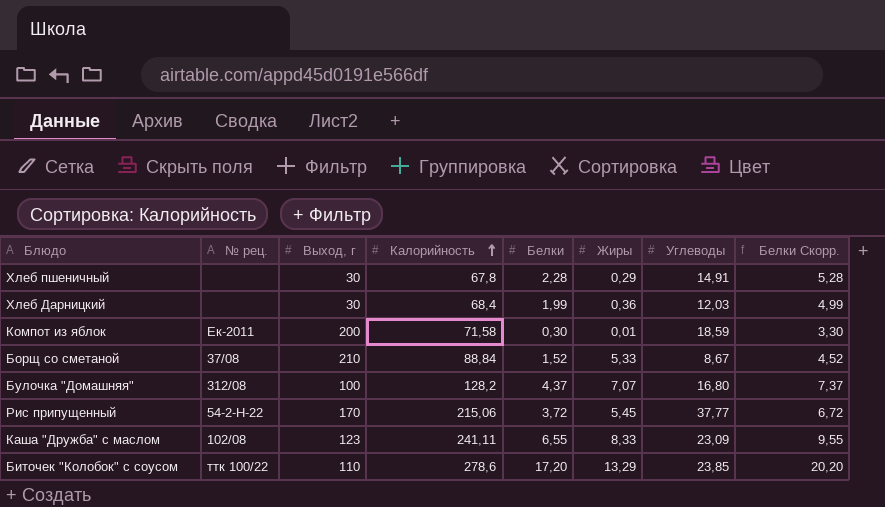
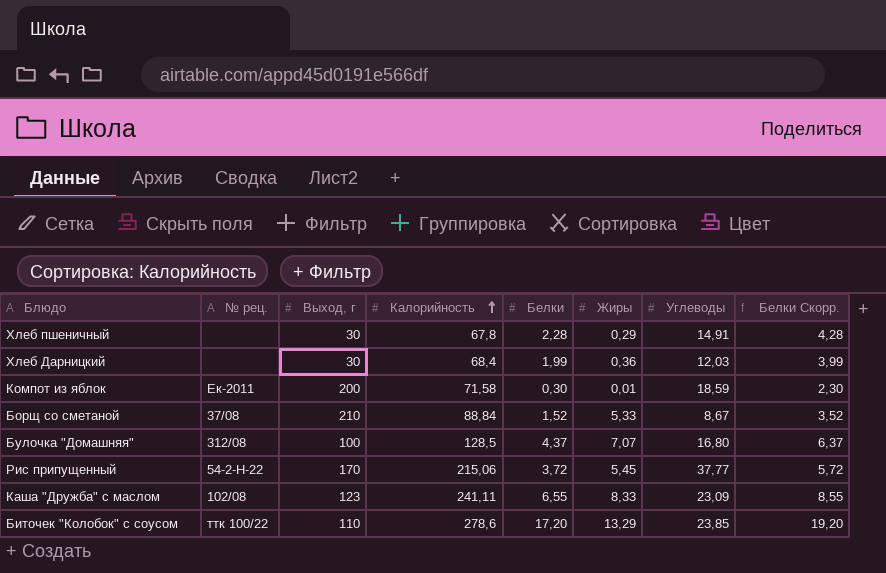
column Белки Скорр. | formula: [Белки] + 3 -> [Белки] + 2
Булочка "Домашняя" | Калорийность: 128,2 -> 128,5

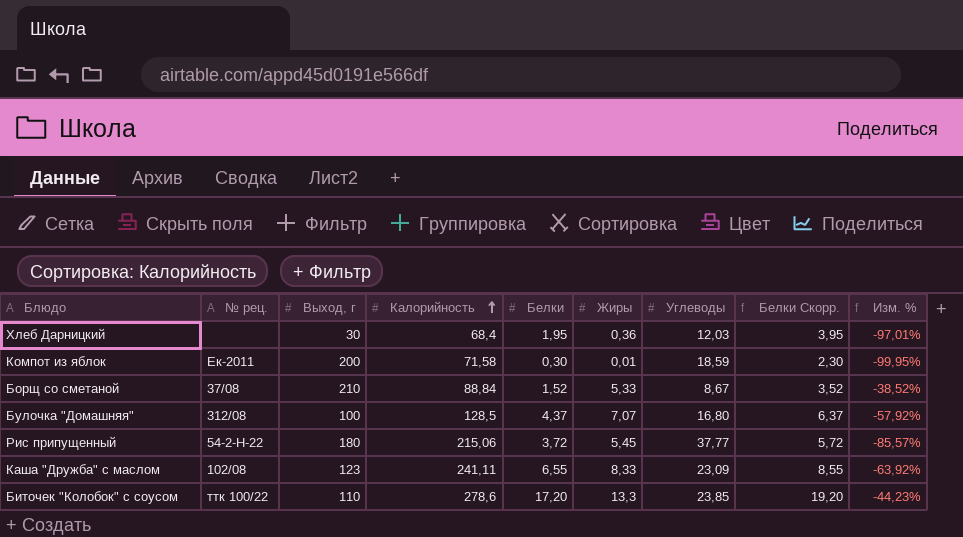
column Изм. % | formula: none -> ([Жиры] - [Углеводы]) / [Углеводы]
row Хлеб пшеничный: none | 30 | 67,8 | 2,28 | 0,29 | 14,91 | 4,28 -> none
Хлеб Дарницкий | Белки: 1,99 -> 1,95
Хлеб Дарницкий | Белки Скорр.: 3,99 -> 3,95
Рис припущенный | Выход, г: 170 -> 180
Биточек "Колобок" с соусом | Жиры: 13,29 -> 13,3

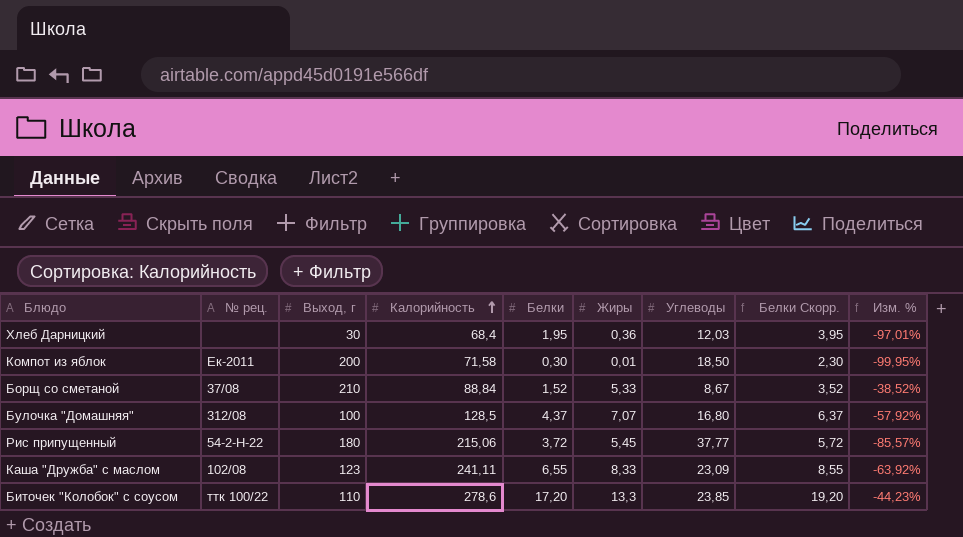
Компот из яблок | Углеводы: 18,59 -> 18,50

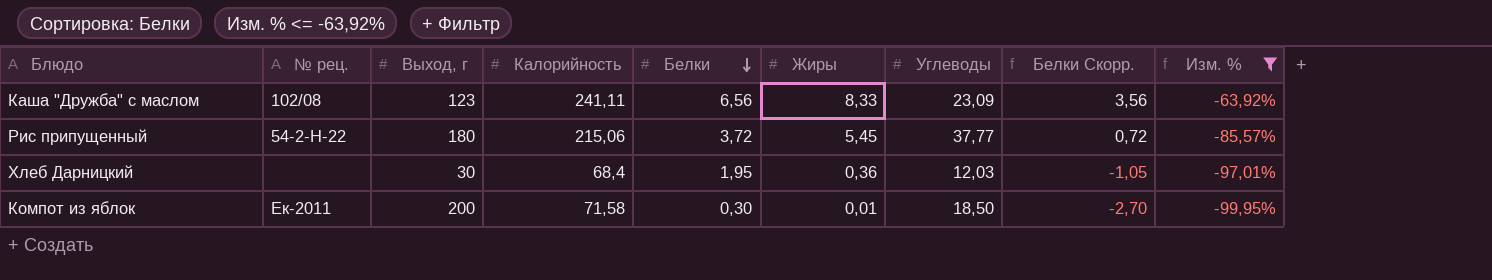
filter: none -> Изм. % <= -63,92%
row order: Калорийность ascending -> Белки descending
column Белки Скорр. | formula: [Белки] + 2 -> [Белки] - 3
Каша "Дружба" с маслом | Белки: 6,55 -> 6,56

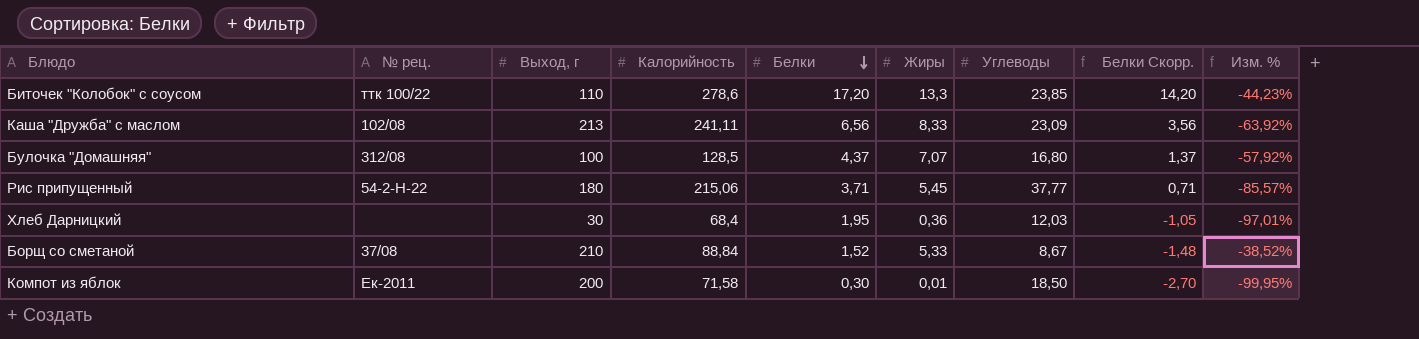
filter: Изм. % <= -63,92% -> none
Каша "Дружба" с маслом | Выход, г: 123 -> 213
Рис припущенный | Белки: 3,72 -> 3,71
Рис припущенный | Белки Скорр.: 0,72 -> 0,71

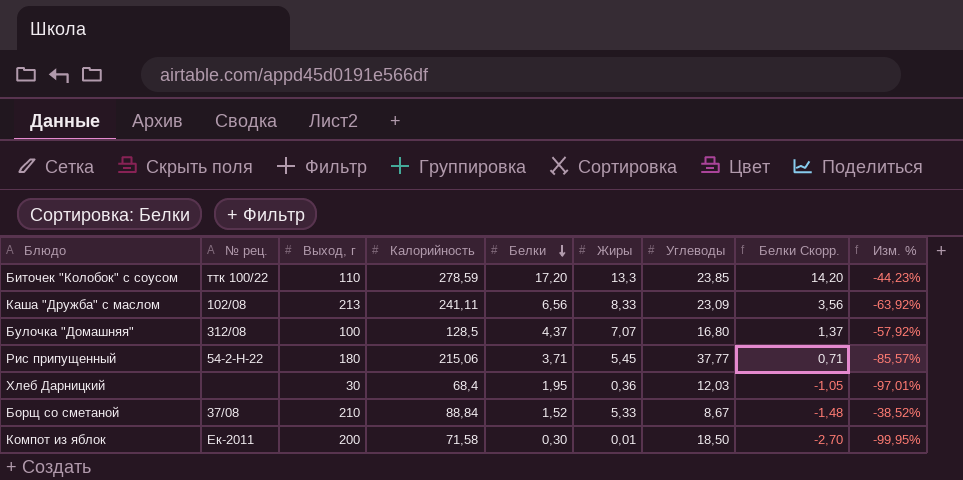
Биточек "Колобок" с соусом | Калорийность: 278,6 -> 278,59

